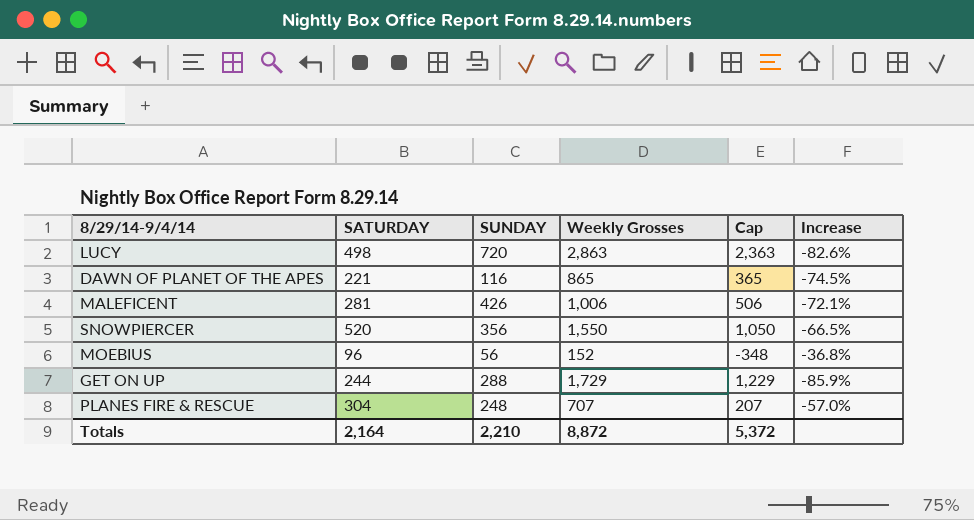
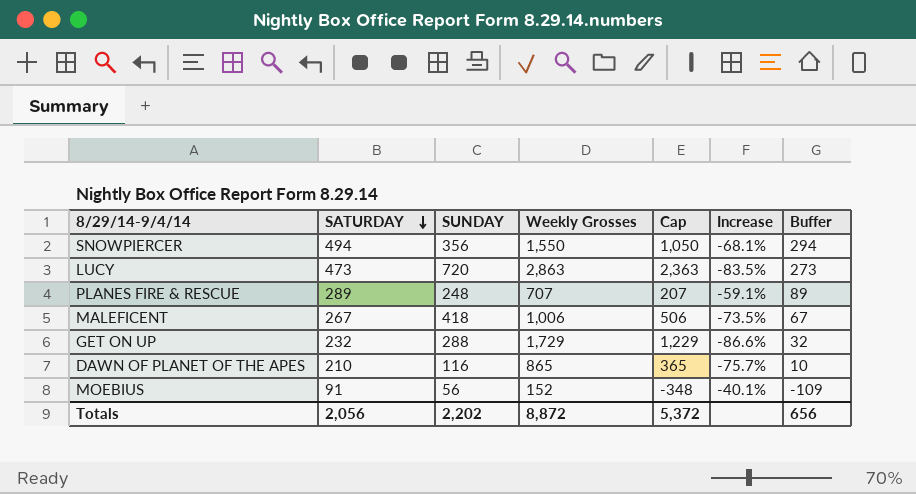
row order: none -> SATURDAY descending
column Buffer | formula: none -> [SATURDAY] - 200
SNOWPIERCER | SATURDAY: 520 -> 494
SNOWPIERCER | Increase: -66.5% -> -68.1%
LUCY | SATURDAY: 498 -> 473
LUCY | Increase: -82.6% -> -83.5%
PLANES FIRE & RESCUE | SATURDAY: 304 -> 289
PLANES FIRE & RESCUE | Increase: -57.0% -> -59.1%
MALEFICENT | SATURDAY: 281 -> 267
MALEFICENT | SUNDAY: 426 -> 418
MALEFICENT | Increase: -72.1% -> -73.5%
GET ON UP | SATURDAY: 244 -> 232
GET ON UP | Increase: -85.9% -> -86.6%
DAWN OF PLANET OF THE APES | SATURDAY: 221 -> 210
DAWN OF PLANET OF THE APES | Increase: -74.5% -> -75.7%
MOEBIUS | SATURDAY: 96 -> 91
MOEBIUS | Increase: -36.8% -> -40.1%
Totals | SATURDAY: 2,164 -> 2,056
Totals | SUNDAY: 2,210 -> 2,202

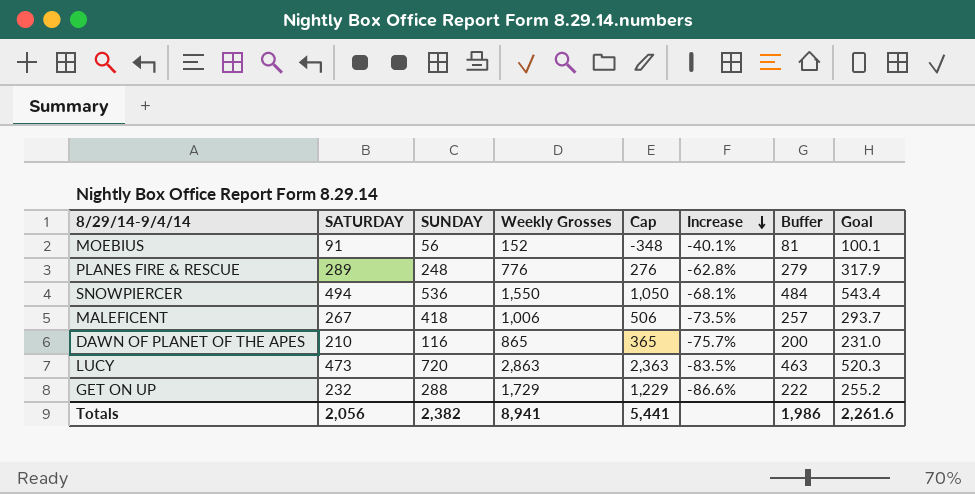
row order: SATURDAY descending -> Increase descending
column Buffer | formula: [SATURDAY] - 200 -> [SATURDAY] - 10
column Goal | formula: none -> [SATURDAY] * 1.1
PLANES FIRE & RESCUE | Weekly Grosses: 707 -> 776
PLANES FIRE & RESCUE | Cap: 207 -> 276
PLANES FIRE & RESCUE | Increase: -59.1% -> -62.8%
SNOWPIERCER | SUNDAY: 356 -> 536
Totals | SUNDAY: 2,202 -> 2,382
Totals | Weekly Grosses: 8,872 -> 8,941
Totals | Cap: 5,372 -> 5,441
Totals | Buffer: 656 -> 1,986

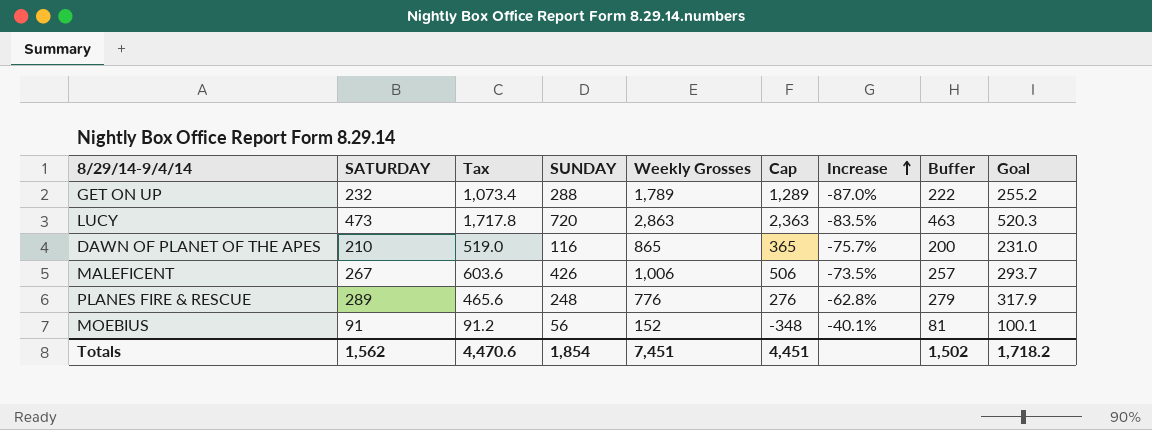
row order: Increase descending -> Increase ascending
column Tax | formula: none -> [Weekly Grosses] * 0.6
row SNOWPIERCER: 494 | 536 | 1,550 | 1,050 | -68.1% | 484 | 543.4 -> none
GET ON UP | Weekly Grosses: 1,729 -> 1,789
GET ON UP | Cap: 1,229 -> 1,289
GET ON UP | Increase: -86.6% -> -87.0%
MALEFICENT | SUNDAY: 418 -> 426
Totals | SATURDAY: 2,056 -> 1,562
Totals | SUNDAY: 2,382 -> 1,854
Totals | Weekly Grosses: 8,941 -> 7,451
Totals | Cap: 5,441 -> 4,451
Totals | Buffer: 1,986 -> 1,502
Totals | Goal: 2,261.6 -> 1,718.2

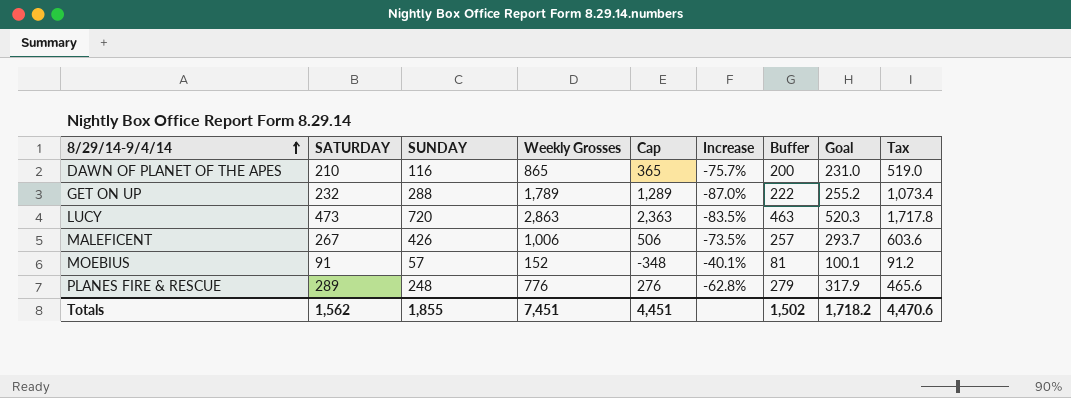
row order: Increase ascending -> 8/29/14-9/4/14 ascending
column Tax | position: 3 -> 9
MOEBIUS | SUNDAY: 56 -> 57
Totals | SUNDAY: 1,854 -> 1,855

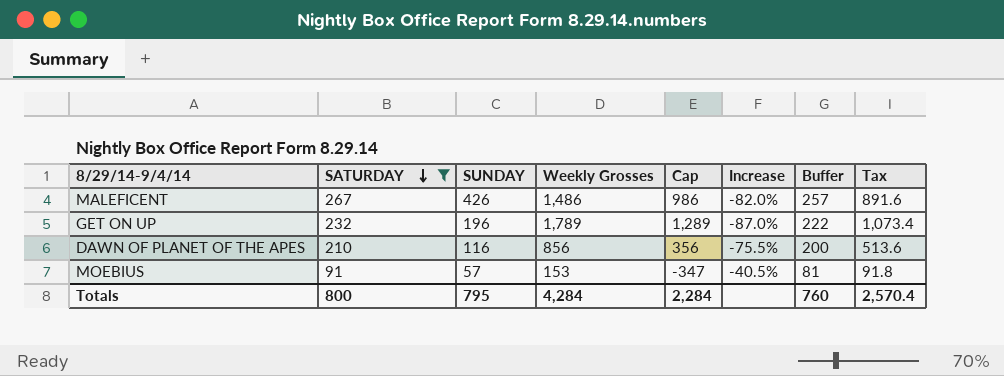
filter: none -> SATURDAY <= 267
row order: 8/29/14-9/4/14 ascending -> SATURDAY descending
column Goal | formula: [SATURDAY] * 1.1 -> none
MALEFICENT | Weekly Grosses: 1,006 -> 1,486
MALEFICENT | Cap: 506 -> 986
MALEFICENT | Increase: -73.5% -> -82.0%
MALEFICENT | Tax: 603.6 -> 891.6
GET ON UP | SUNDAY: 288 -> 196
DAWN OF PLANET OF THE APES | Weekly Grosses: 865 -> 856
DAWN OF PLANET OF THE APES | Cap: 365 -> 356
DAWN OF PLANET OF THE APES | Increase: -75.7% -> -75.5%
DAWN OF PLANET OF THE APES | Tax: 519.0 -> 513.6
MOEBIUS | Weekly Grosses: 152 -> 153
MOEBIUS | Cap: -348 -> -347
MOEBIUS | Increase: -40.1% -> -40.5%
MOEBIUS | Tax: 91.2 -> 91.8
Totals | SATURDAY: 1,562 -> 800
Totals | SUNDAY: 1,855 -> 795
Totals | Weekly Grosses: 7,451 -> 4,284
Totals | Cap: 4,451 -> 2,284
Totals | Buffer: 1,502 -> 760
Totals | Tax: 4,470.6 -> 2,570.4

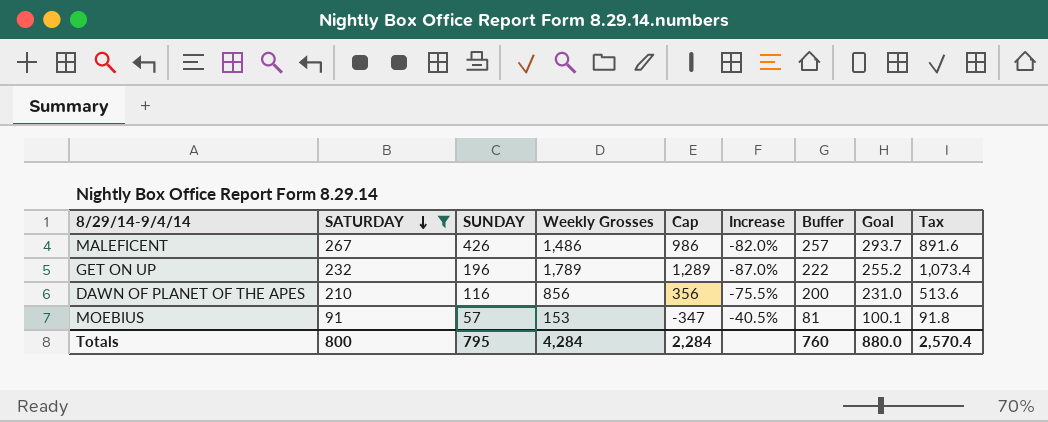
column Goal | formula: none -> [SATURDAY] * 1.1

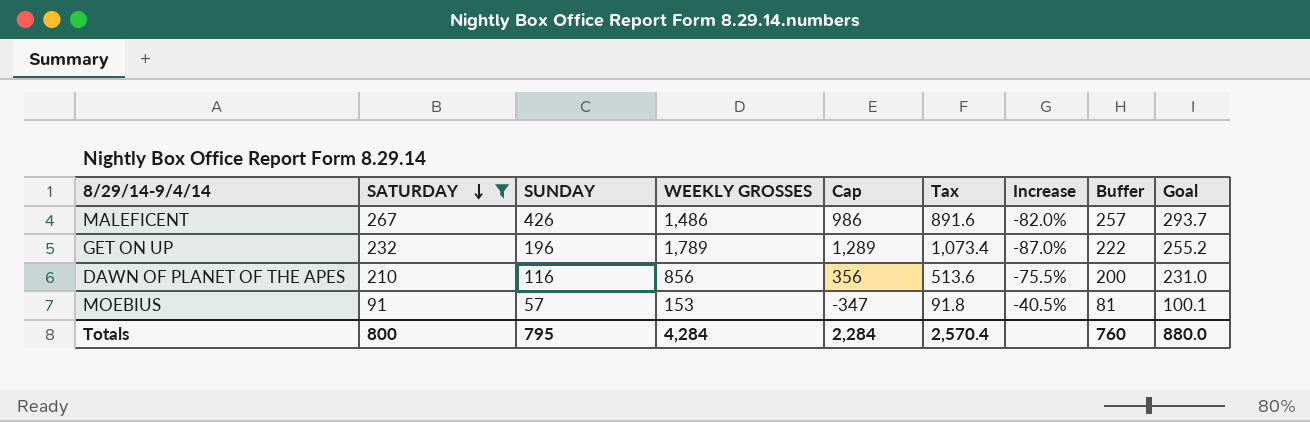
column name: Weekly Grosses -> WEEKLY GROSSES
column Tax | position: 9 -> 6

